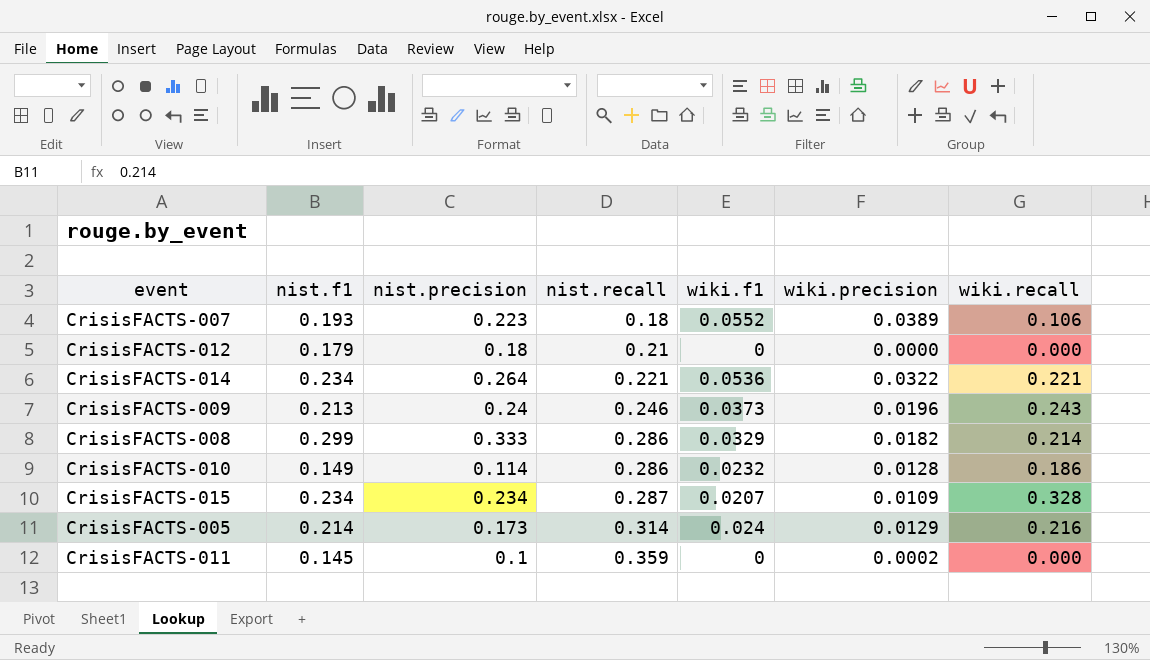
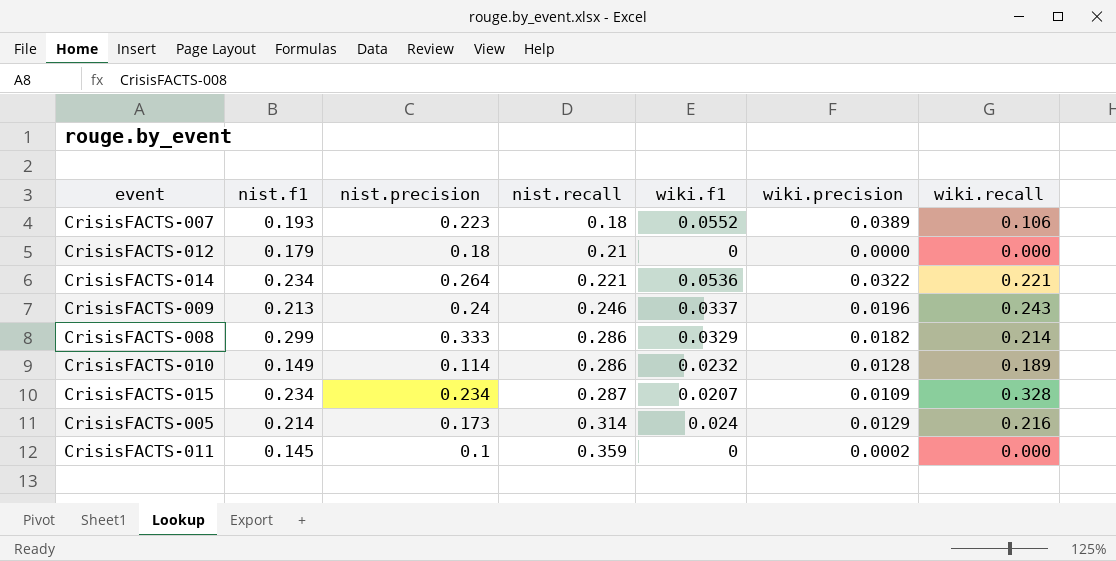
CrisisFACTS-009 | wiki.f1: 0.0373 -> 0.0337
CrisisFACTS-010 | wiki.recall: 0.186 -> 0.189

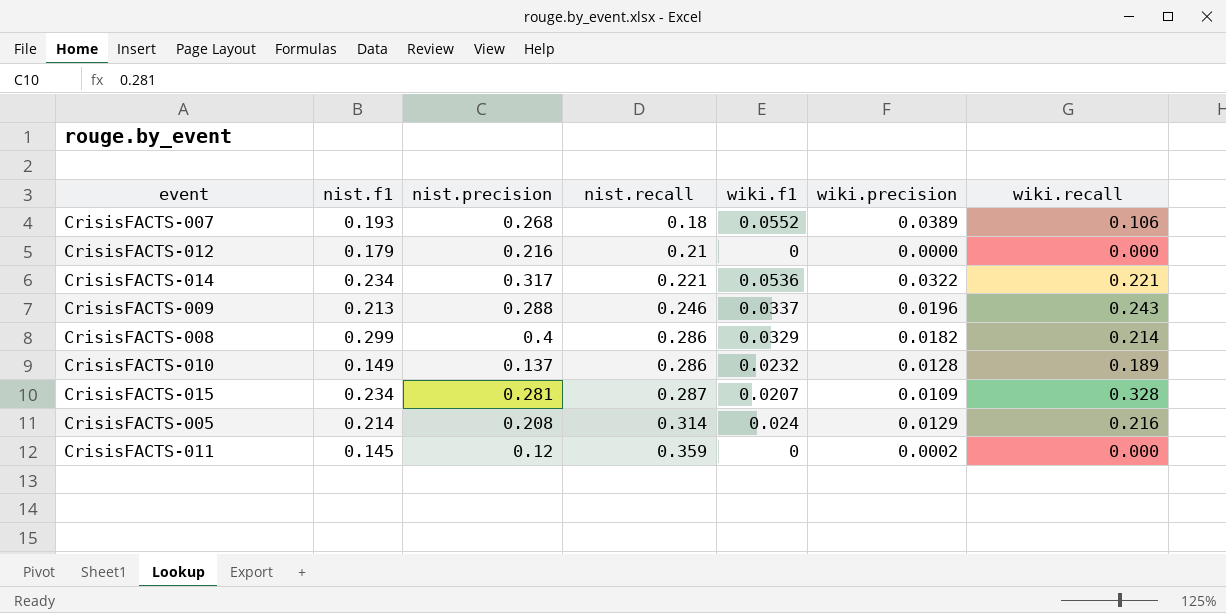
CrisisFACTS-007 | nist.precision: 0.223 -> 0.268
CrisisFACTS-012 | nist.precision: 0.18 -> 0.216
CrisisFACTS-014 | nist.precision: 0.264 -> 0.317
CrisisFACTS-009 | nist.precision: 0.24 -> 0.288
CrisisFACTS-008 | nist.precision: 0.333 -> 0.4
CrisisFACTS-010 | nist.precision: 0.114 -> 0.137
CrisisFACTS-015 | nist.precision: 0.234 -> 0.281
CrisisFACTS-005 | nist.precision: 0.173 -> 0.208
CrisisFACTS-011 | nist.precision: 0.1 -> 0.12

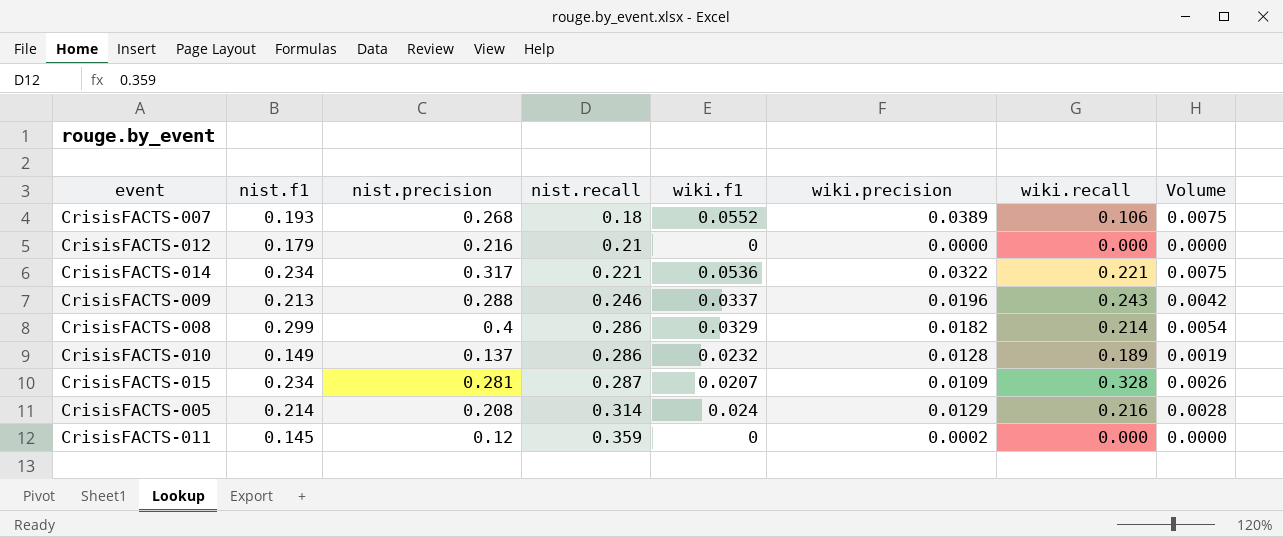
column Volume | formula: none -> [nist.f1] * [wiki.precision]

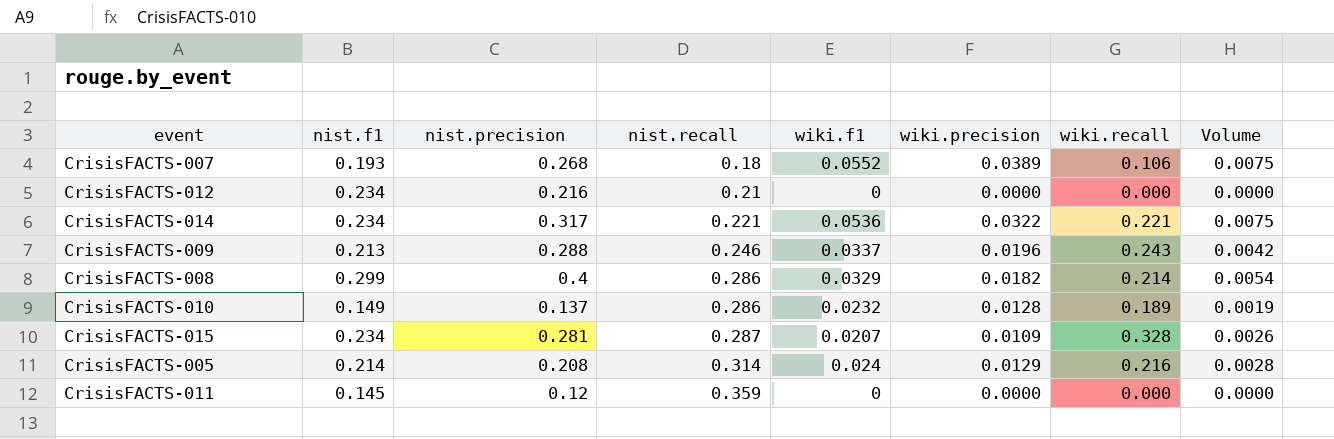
CrisisFACTS-012 | nist.f1: 0.179 -> 0.234
CrisisFACTS-011 | wiki.precision: 0.0002 -> 0.0000

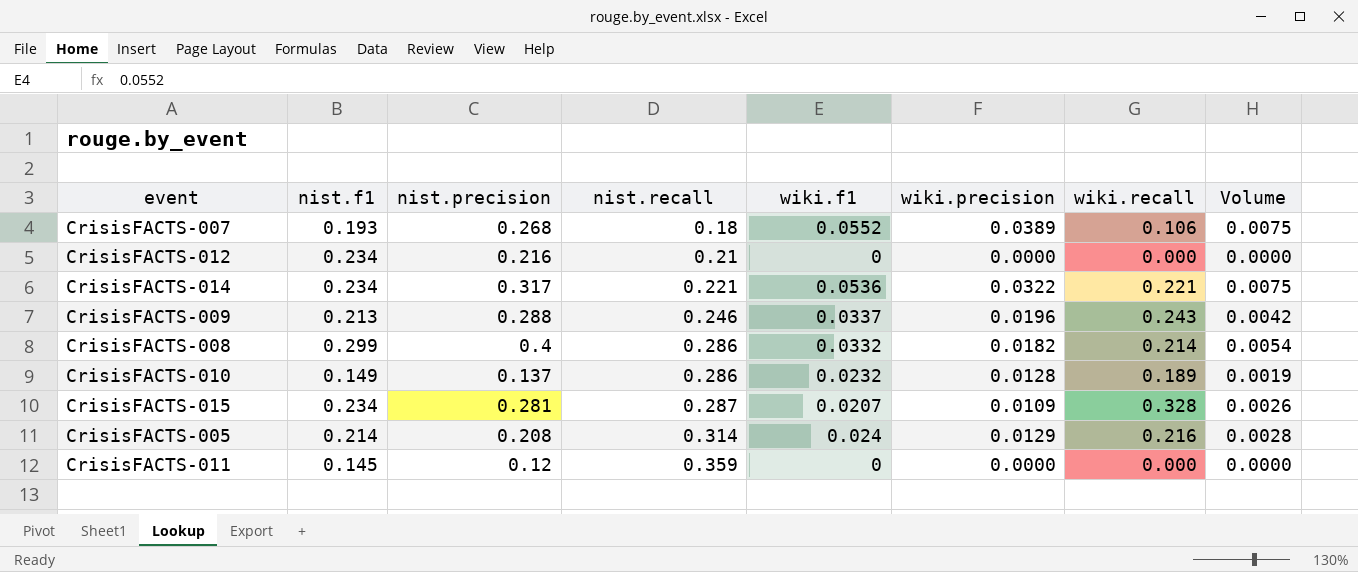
CrisisFACTS-008 | wiki.f1: 0.0329 -> 0.0332

